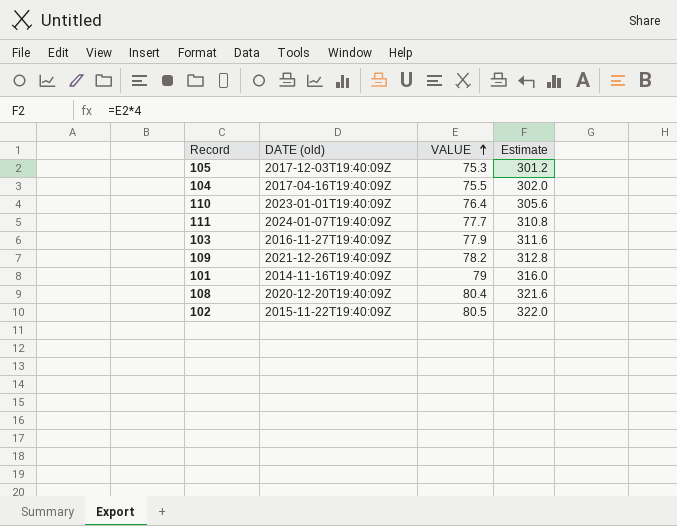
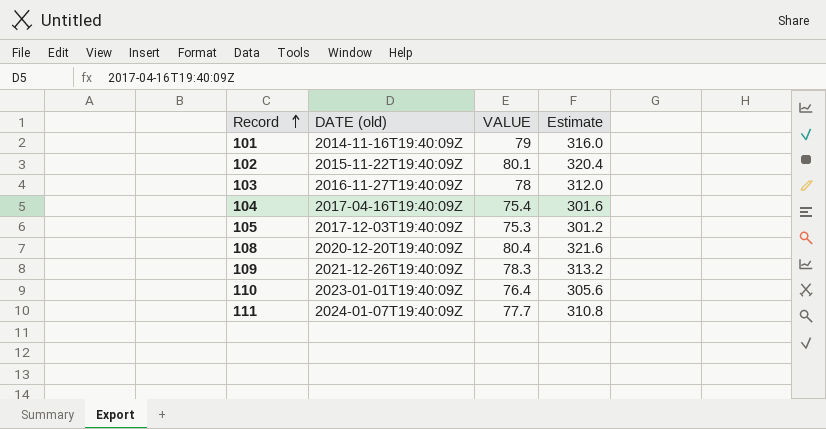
row order: VALUE ascending -> Record ascending
102 | VALUE: 80.5 -> 80.1
102 | Estimate: 322.0 -> 320.4
103 | VALUE: 77.9 -> 78
103 | Estimate: 311.6 -> 312.0
104 | VALUE: 75.5 -> 75.4
104 | Estimate: 302.0 -> 301.6
109 | VALUE: 78.2 -> 78.3
109 | Estimate: 312.8 -> 313.2

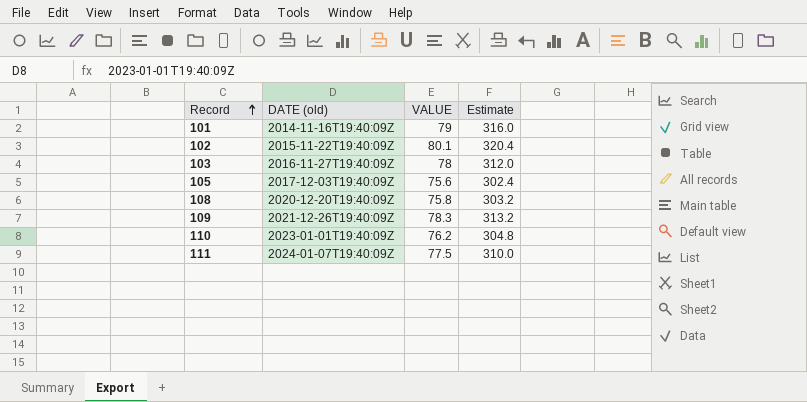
row 104: 2017-04-16T19:40:09Z | 75.4 | 301.6 -> none
105 | VALUE: 75.3 -> 75.6
105 | Estimate: 301.2 -> 302.4
108 | VALUE: 80.4 -> 75.8
108 | Estimate: 321.6 -> 303.2
110 | VALUE: 76.4 -> 76.2
110 | Estimate: 305.6 -> 304.8
111 | VALUE: 77.7 -> 77.5
111 | Estimate: 310.8 -> 310.0

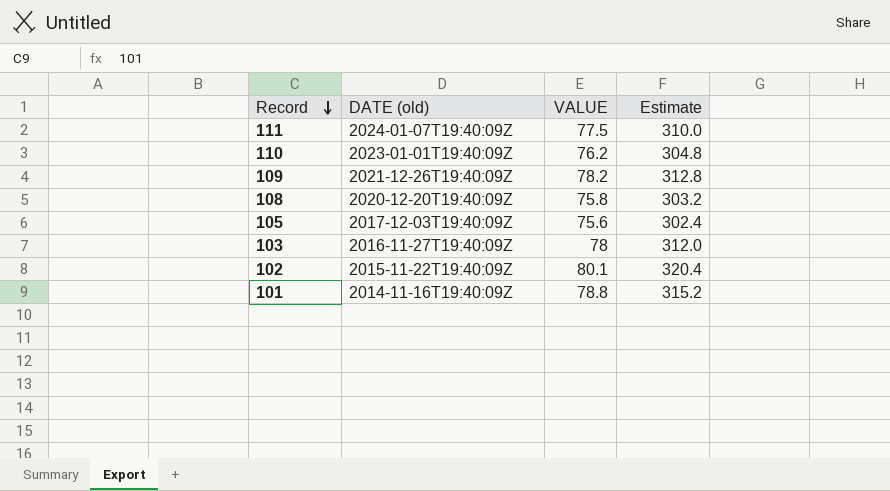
row order: Record ascending -> Record descending
109 | VALUE: 78.3 -> 78.2
109 | Estimate: 313.2 -> 312.8
101 | VALUE: 79 -> 78.8
101 | Estimate: 316.0 -> 315.2

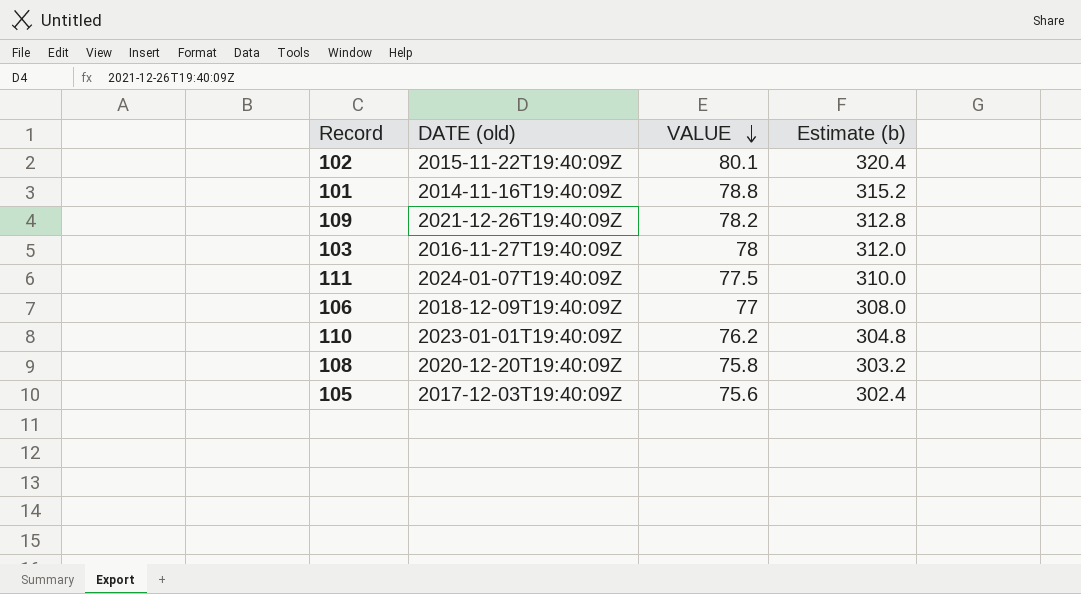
row order: Record descending -> VALUE descending
column name: Estimate -> Estimate (b)
row 106: none -> 2018-12-09T19:40:09Z | 77 | 308.0

